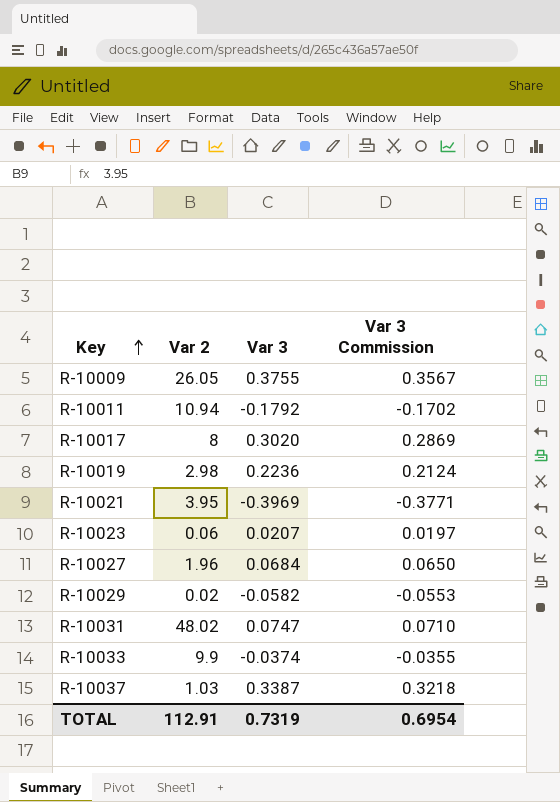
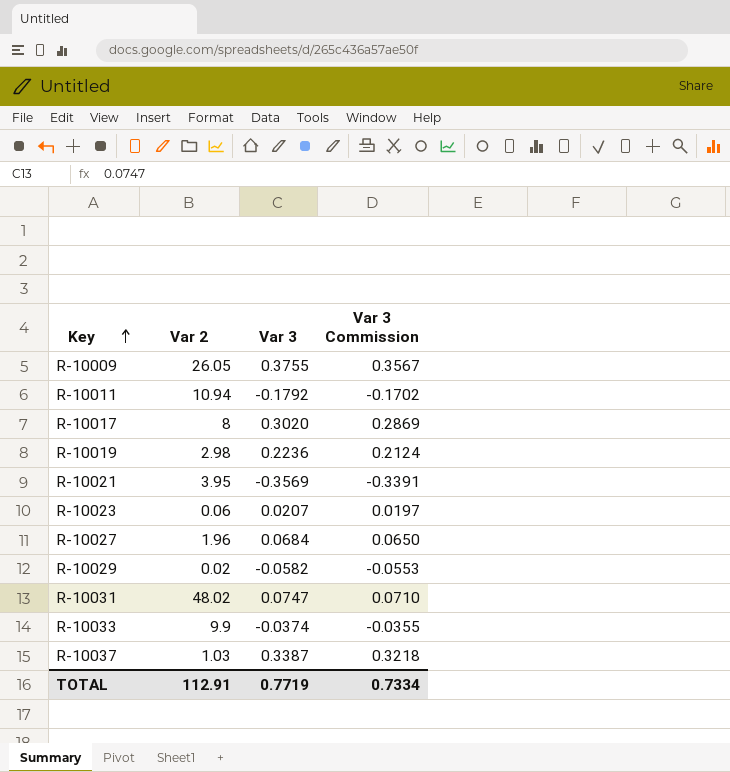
R-10021 | Var 3: -0.3969 -> -0.3569
R-10021 | Var 3 Commission: -0.3771 -> -0.3391
TOTAL | Var 3: 0.7319 -> 0.7719
TOTAL | Var 3 Commission: 0.6954 -> 0.7334

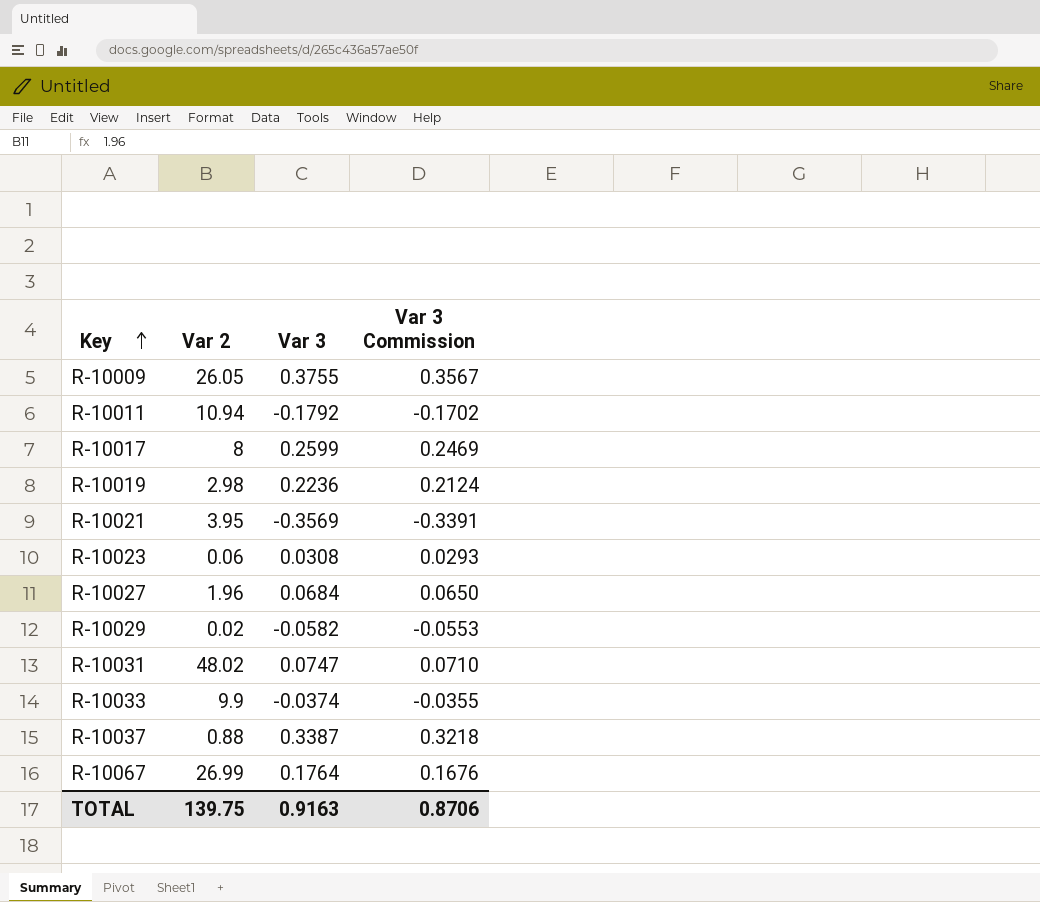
R-10017 | Var 3: 0.3020 -> 0.2599
R-10017 | Var 3 Commission: 0.2869 -> 0.2469
R-10023 | Var 3: 0.0207 -> 0.0308
R-10023 | Var 3 Commission: 0.0197 -> 0.0293
R-10037 | Var 2: 1.03 -> 0.88
row R-10067: none -> 26.99 | 0.1764 | 0.1676
TOTAL | Var 2: 112.91 -> 139.75
TOTAL | Var 3: 0.7719 -> 0.9163
TOTAL | Var 3 Commission: 0.7334 -> 0.8706

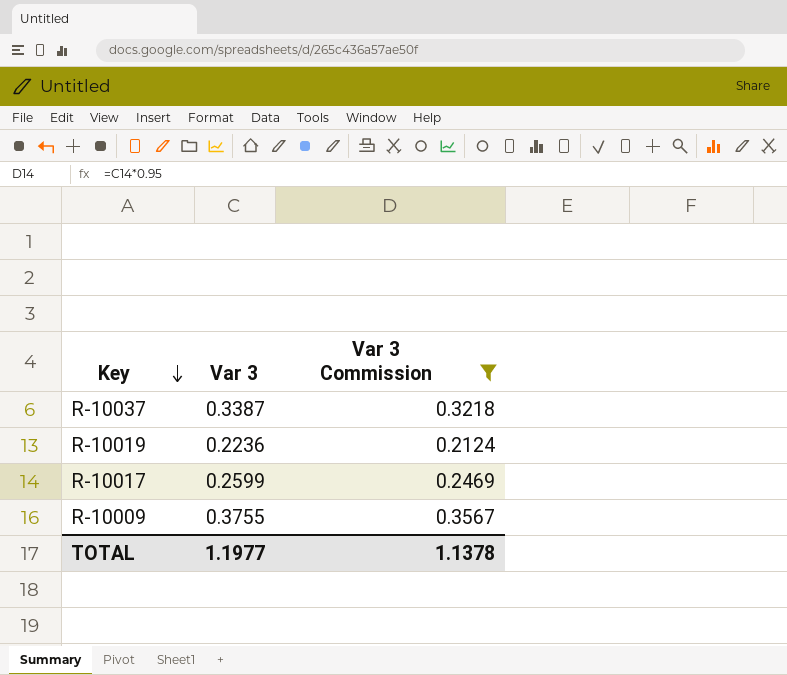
filter: none -> Var 3 Commission >= 0.2124
row order: Key ascending -> Key descending
column Var 2 | position: 2 -> none
TOTAL | Var 3: 0.9163 -> 1.1977
TOTAL | Var 3 Commission: 0.8706 -> 1.1378

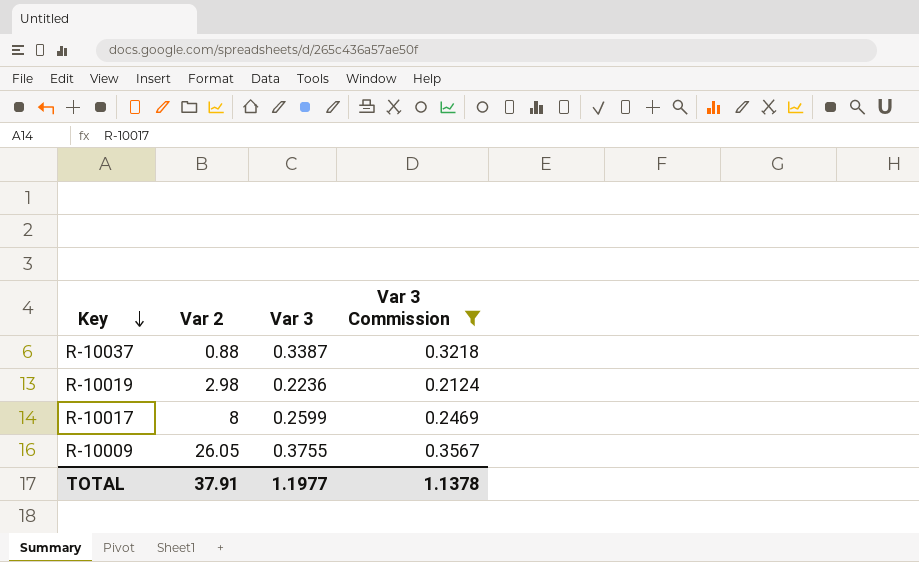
column Var 2 | position: none -> 2

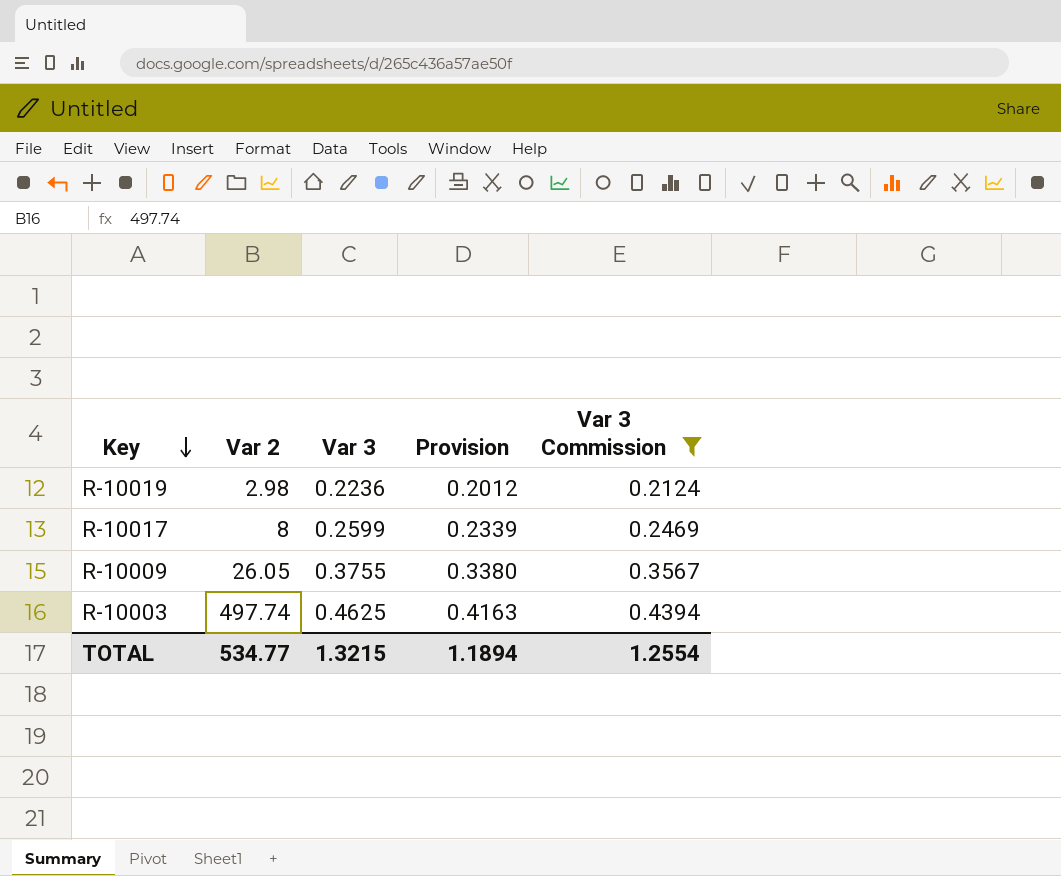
column Provision | formula: none -> [Var 3] * 0.9
row R-10037: 0.88 | 0.3387 | 0.3218 -> none
row R-10003: none -> 497.74 | 0.4625 | 0.4163 | 0.4394
TOTAL | Var 2: 37.91 -> 534.77
TOTAL | Var 3: 1.1977 -> 1.3215
TOTAL | Var 3 Commission: 1.1378 -> 1.2554

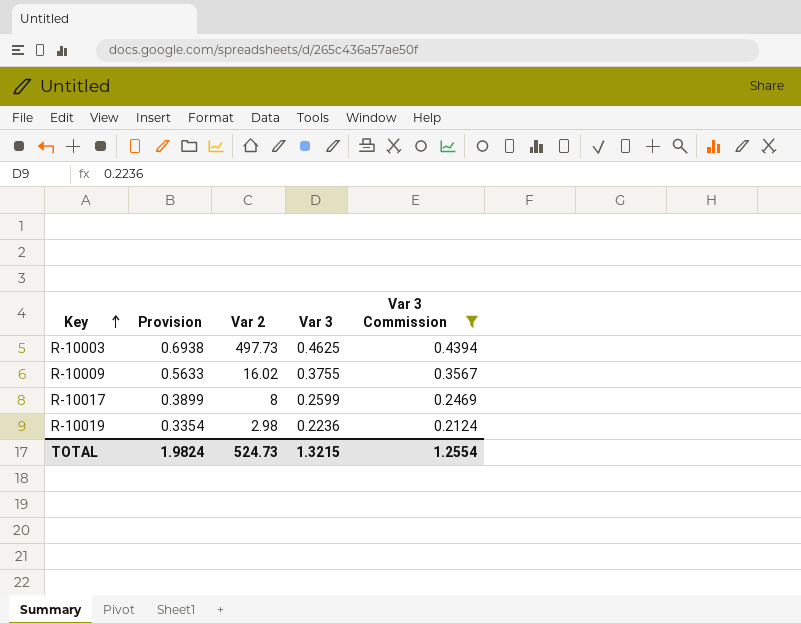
row order: Key descending -> Key ascending
column Provision | formula: [Var 3] * 0.9 -> [Var 3] * 1.5
column Provision | position: 4 -> 2
R-10003 | Var 2: 497.74 -> 497.73
R-10009 | Var 2: 26.05 -> 16.02
TOTAL | Provision: 1.1894 -> 1.9824
TOTAL | Var 2: 534.77 -> 524.73

